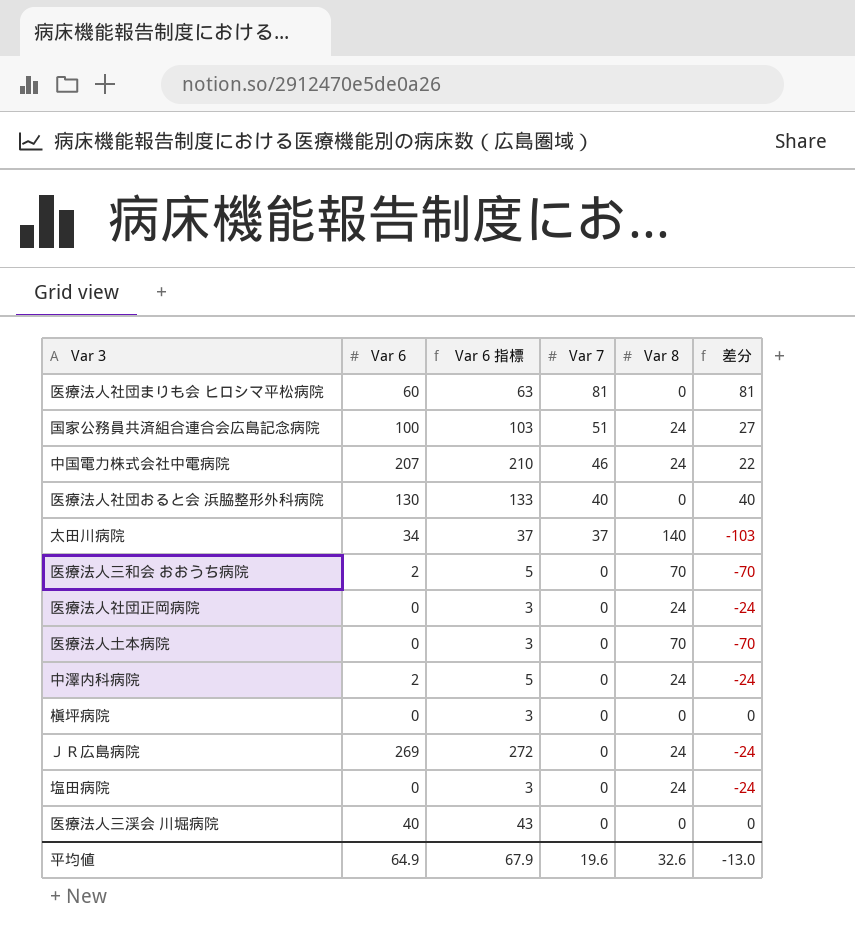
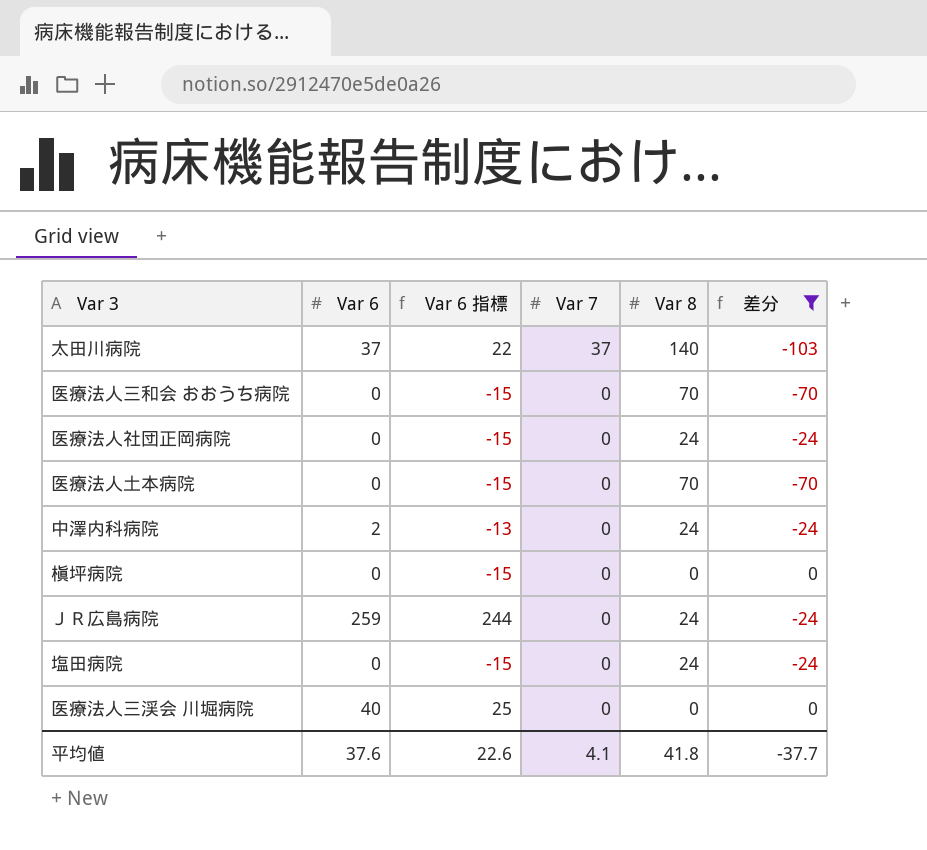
filter: none -> 差分 <= 0
column Var 6 指標 | formula: [Var 6] + 3 -> [Var 6] - 15
太田川病院 | Var 6: 34 -> 37
医療法人三和会 おおうち病院 | Var 6: 2 -> 0
ＪＲ広島病院 | Var 6: 269 -> 259
平均値 | Var 6: 64.9 -> 37.6
平均値 | Var 6 指標: 67.9 -> 22.6
平均値 | Var 7: 19.6 -> 4.1
平均値 | Var 8: 32.6 -> 41.8
平均値 | 差分: -13.0 -> -37.7

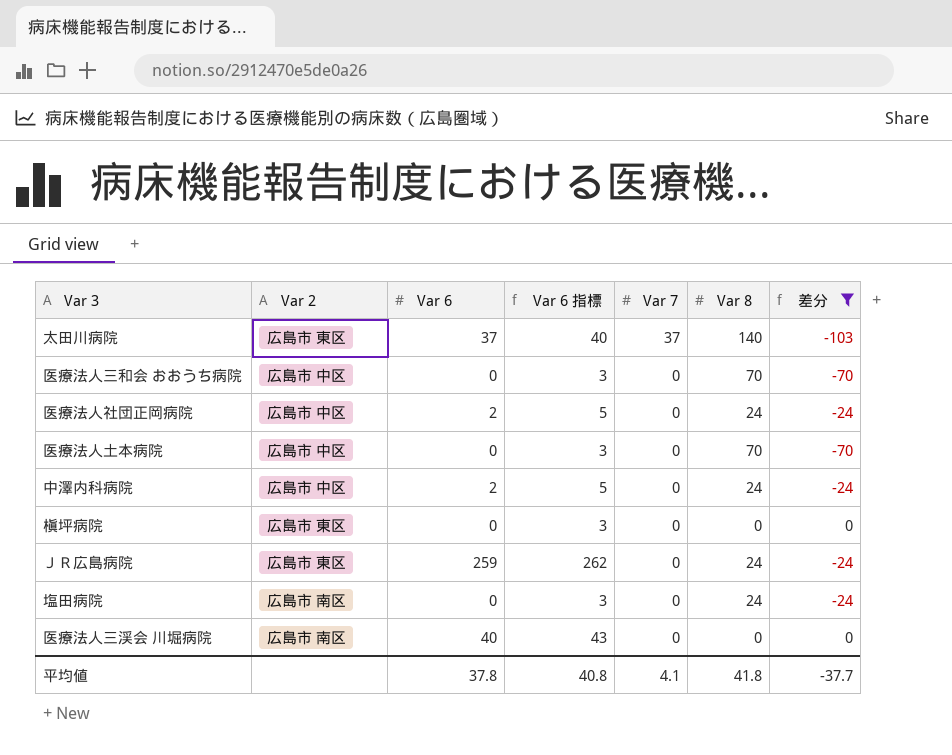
column Var 2 | position: none -> 2
column Var 6 指標 | formula: [Var 6] - 15 -> [Var 6] + 3
医療法人社団正岡病院 | Var 6: 0 -> 2
平均値 | Var 6: 37.6 -> 37.8
平均値 | Var 6 指標: 22.6 -> 40.8

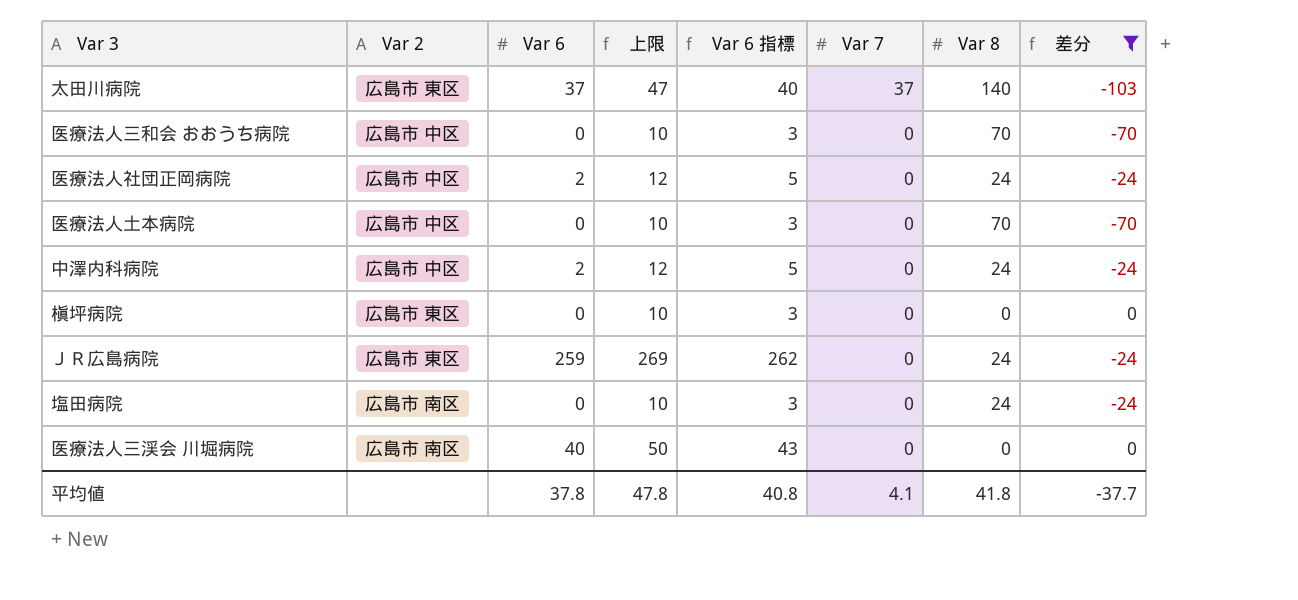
column 上限 | formula: none -> [Var 6] + 10

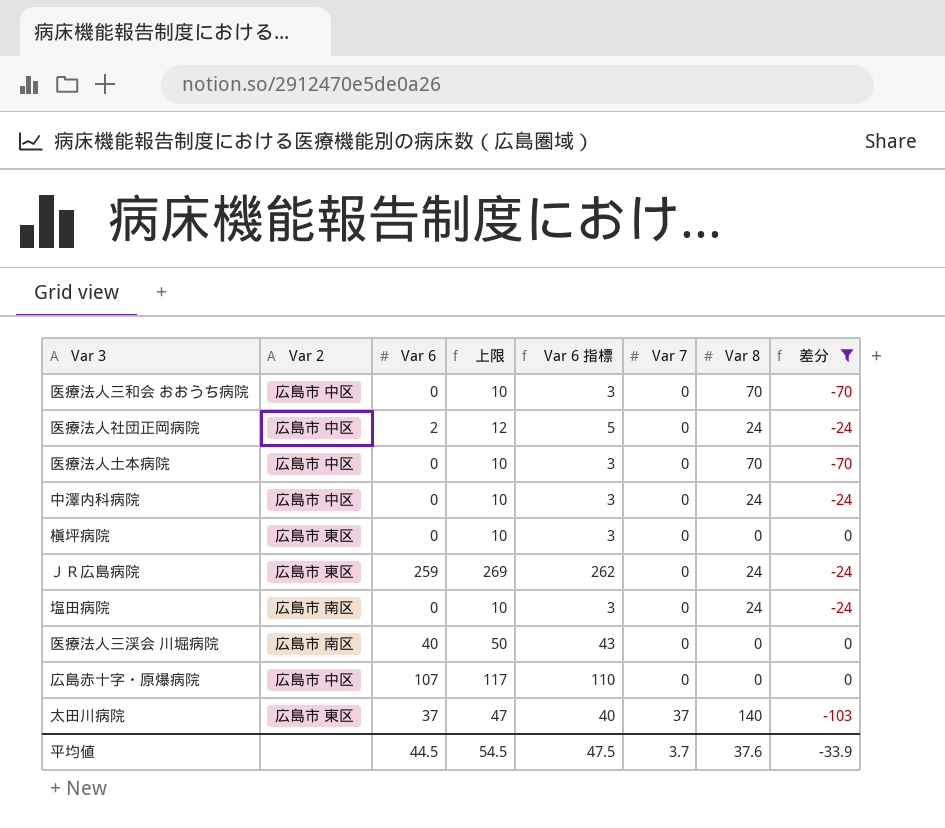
row order: Var 7 descending -> Var 7 ascending
中澤内科病院 | Var 6: 2 -> 0
中澤内科病院 | 上限: 12 -> 10
中澤内科病院 | Var 6 指標: 5 -> 3
row 広島赤十字・原爆病院: none -> 広島市 中区 | 107 | 117 | 110 | 0 | 0 | 0
平均値 | Var 6: 37.8 -> 44.5
平均値 | 上限: 47.8 -> 54.5
平均値 | Var 6 指標: 40.8 -> 47.5
平均値 | Var 7: 4.1 -> 3.7
平均値 | Var 8: 41.8 -> 37.6
平均値 | 差分: -37.7 -> -33.9

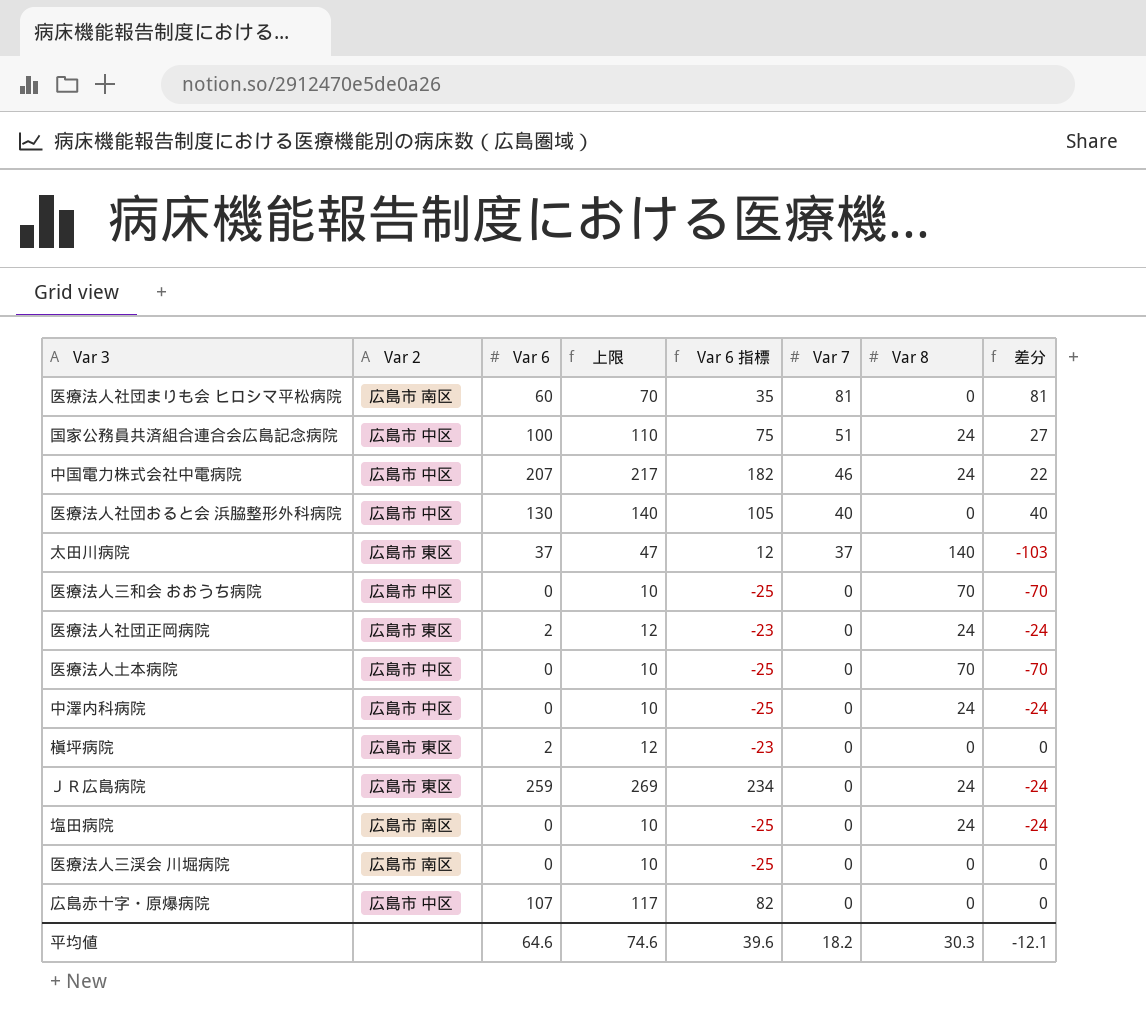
filter: 差分 <= 0 -> none
row order: Var 7 ascending -> Var 7 descending
column Var 6 指標 | formula: [Var 6] + 3 -> [Var 6] - 25
医療法人社団正岡病院 | Var 2: 広島市 中区 -> 広島市 東区
槇坪病院 | Var 6: 0 -> 2
槇坪病院 | 上限: 10 -> 12
医療法人三渓会 川堀病院 | Var 6: 40 -> 0
医療法人三渓会 川堀病院 | 上限: 50 -> 10
平均値 | Var 6: 44.5 -> 64.6
平均値 | 上限: 54.5 -> 74.6
平均値 | Var 6 指標: 47.5 -> 39.6
平均値 | Var 7: 3.7 -> 18.2
平均値 | Var 8: 37.6 -> 30.3
平均値 | 差分: -33.9 -> -12.1

